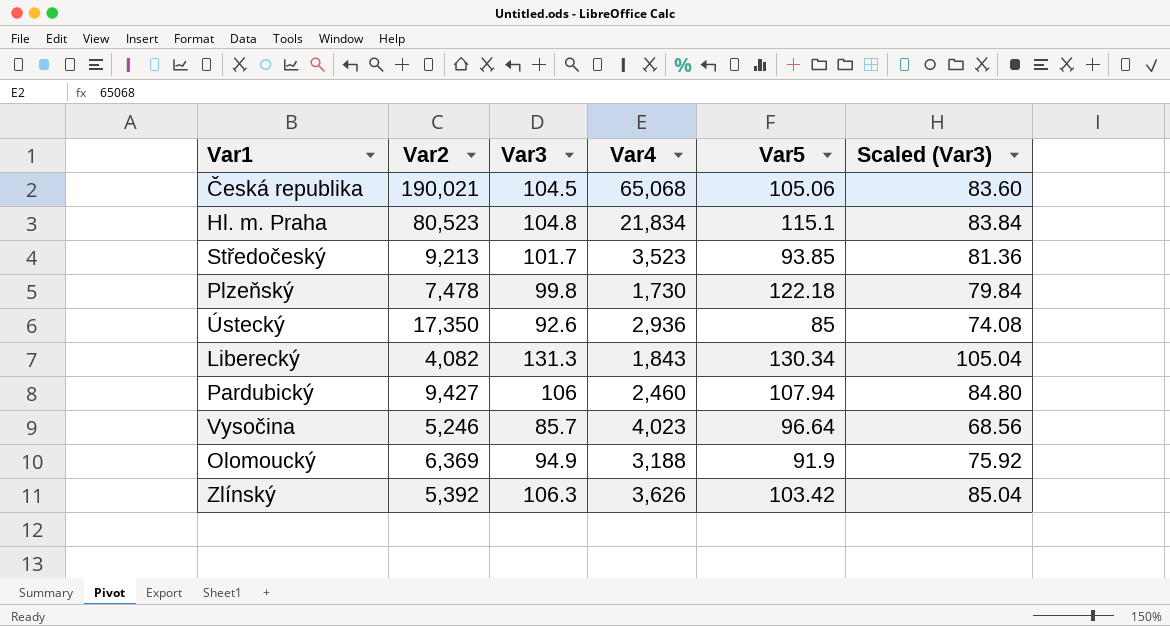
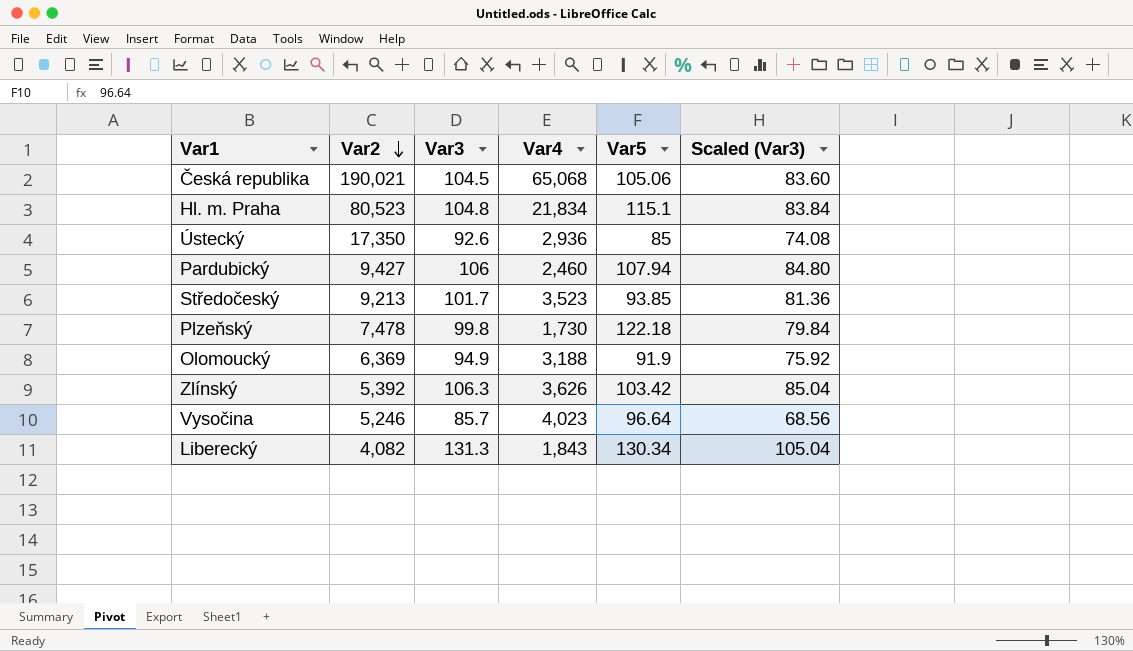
row order: none -> Var2 descending

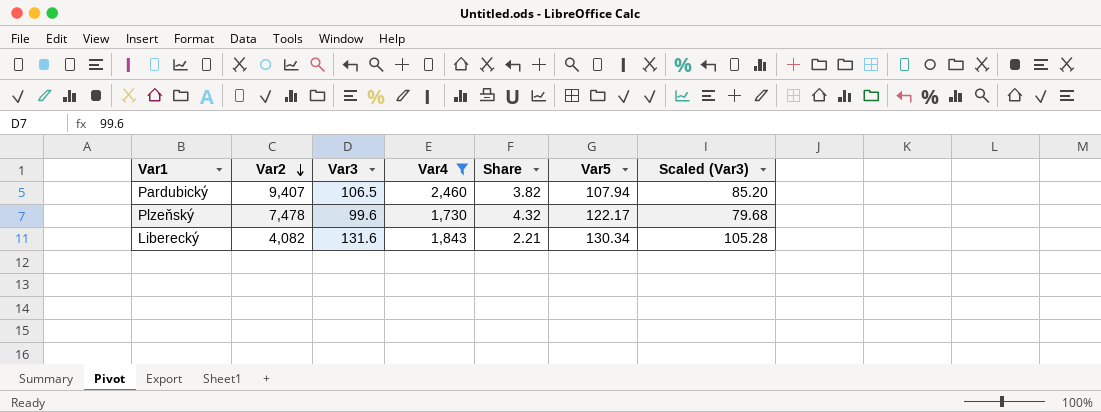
filter: none -> Var4 <= 2,460
column Share | formula: none -> [Var2] / [Var4]
Pardubický | Var2: 9,427 -> 9,407
Pardubický | Var3: 106 -> 106.5
Pardubický | Scaled (Var3): 84.80 -> 85.20
Plzeňský | Var3: 99.8 -> 99.6
Plzeňský | Var5: 122.18 -> 122.17
Plzeňský | Scaled (Var3): 79.84 -> 79.68
Liberecký | Var3: 131.3 -> 131.6
Liberecký | Scaled (Var3): 105.04 -> 105.28

